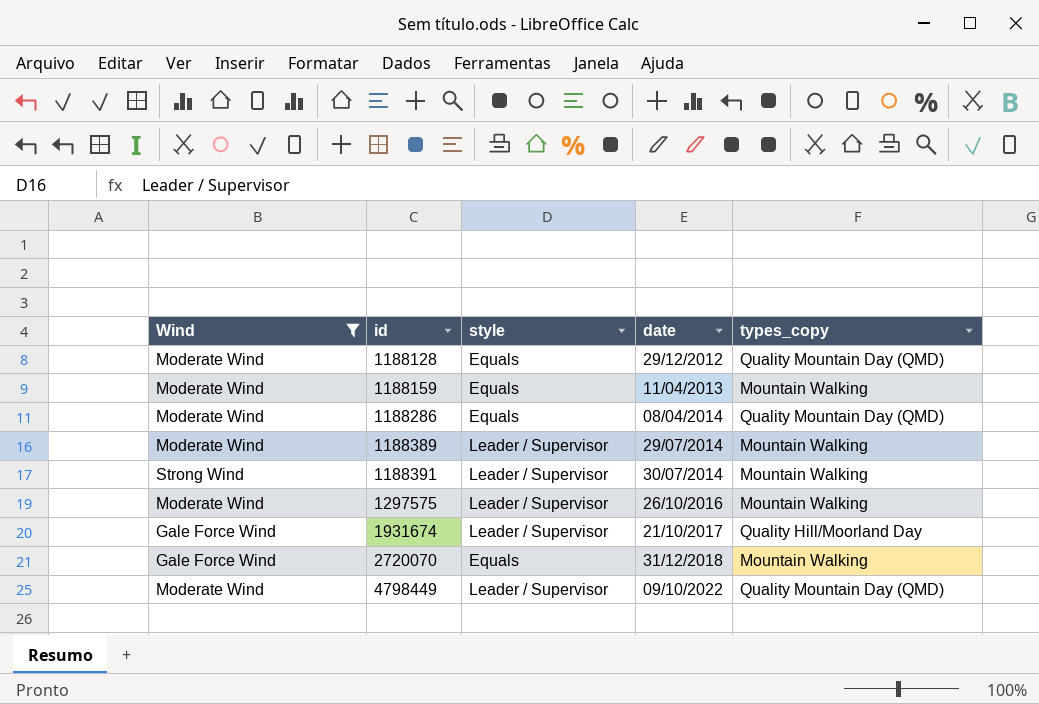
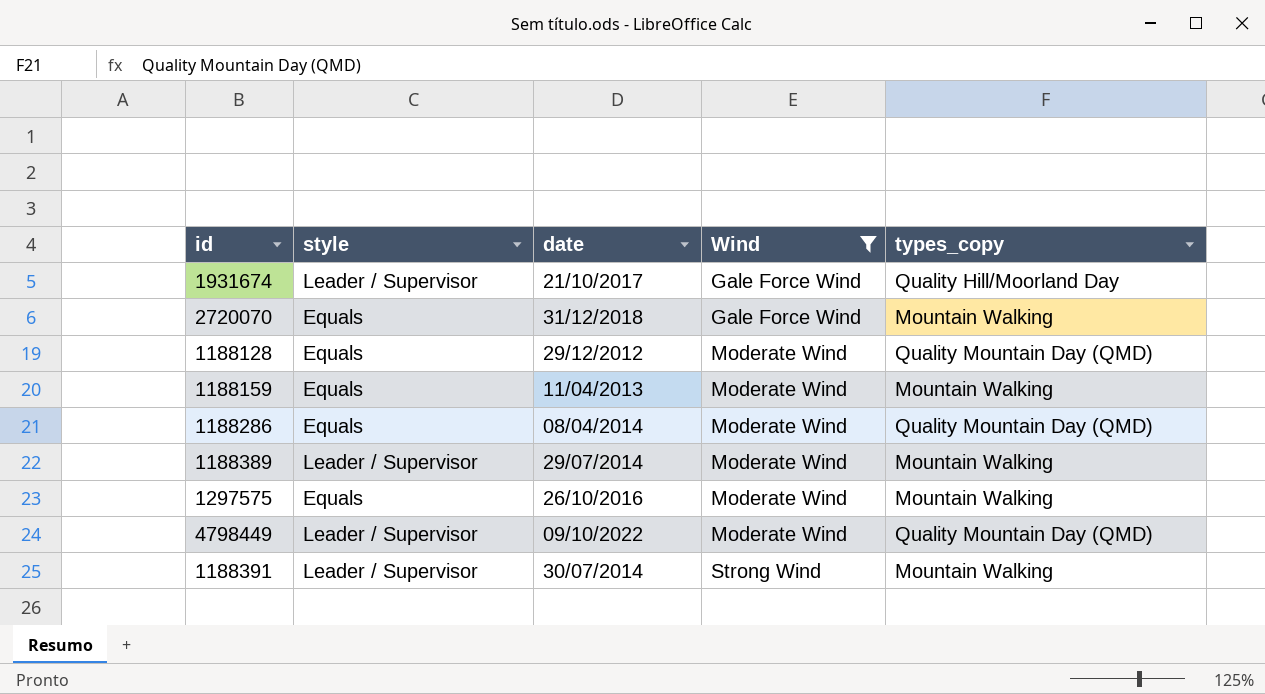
row order: id ascending -> Wind ascending
column Wind | position: 1 -> 4
1297575 | style: Leader / Supervisor -> Equals

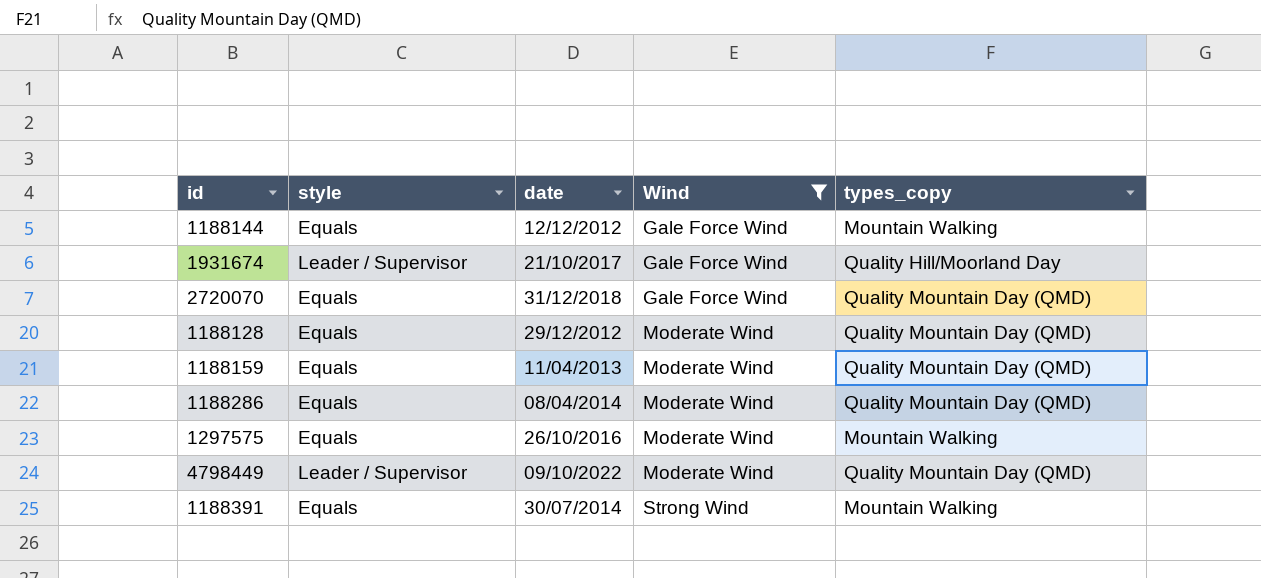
row 1188389: Leader / Supervisor | 29/07/2014 | Moderate Wind | Mountain Walking -> none
row 1188144: none -> Equals | 12/12/2012 | Gale Force Wind | Mountain Walking
2720070 | types_copy: Mountain Walking -> Quality Mountain Day (QMD)
1188159 | types_copy: Mountain Walking -> Quality Mountain Day (QMD)
1188391 | style: Leader / Supervisor -> Equals

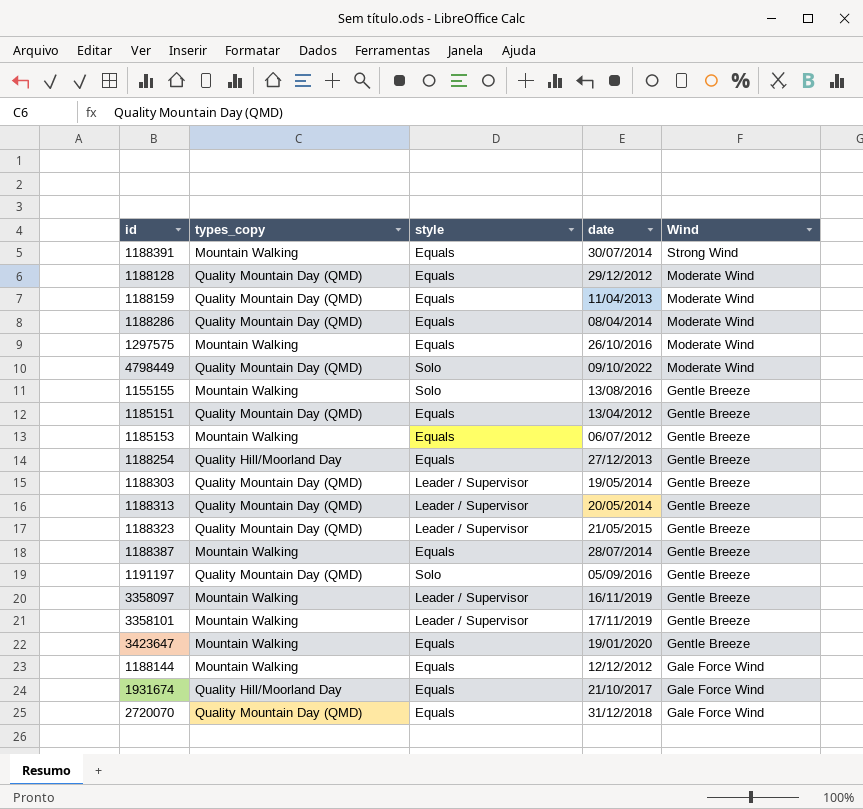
filter: Wind != Gentle Breeze -> none
row order: Wind ascending -> Wind descending
column types_copy | position: 5 -> 2
4798449 | style: Leader / Supervisor -> Solo
1931674 | style: Leader / Supervisor -> Equals

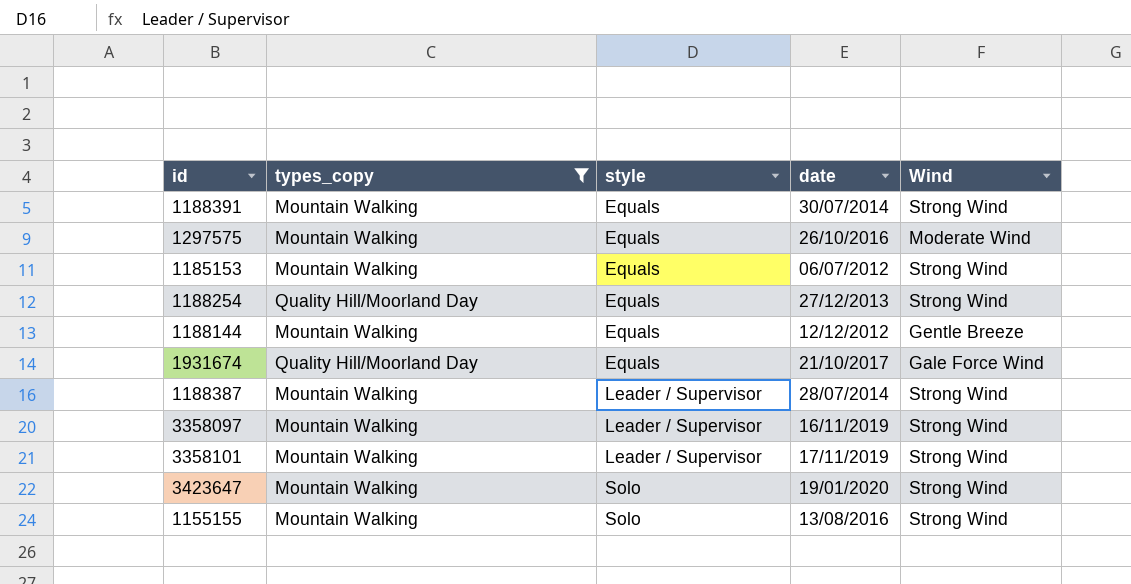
filter: none -> types_copy != Quality Mountain Day (QMD)
row order: Wind descending -> style ascending
1185153 | Wind: Gentle Breeze -> Strong Wind
1188254 | Wind: Gentle Breeze -> Strong Wind
1188144 | Wind: Gale Force Wind -> Gentle Breeze
1188387 | style: Equals -> Leader / Supervisor
1188387 | Wind: Gentle Breeze -> Strong Wind
3358097 | Wind: Gentle Breeze -> Strong Wind
3358101 | Wind: Gentle Breeze -> Strong Wind
3423647 | style: Equals -> Solo
3423647 | Wind: Gentle Breeze -> Strong Wind
1155155 | Wind: Gentle Breeze -> Strong Wind

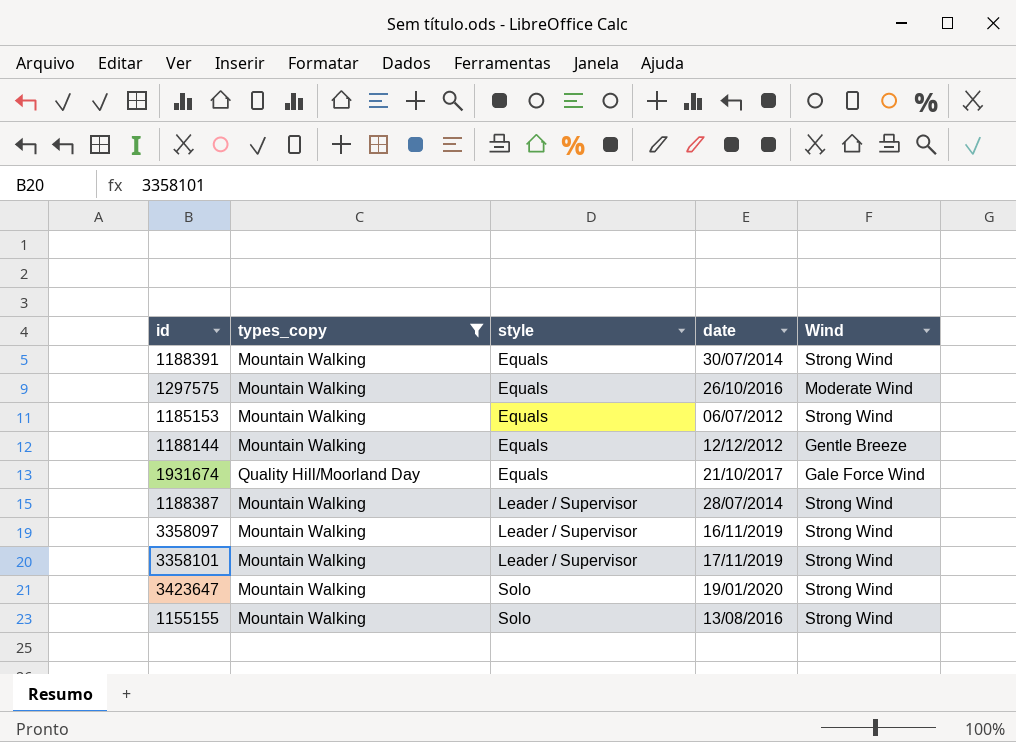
row 1188254: Quality Hill/Moorland Day | Equals | 27/12/2013 | Strong Wind -> none

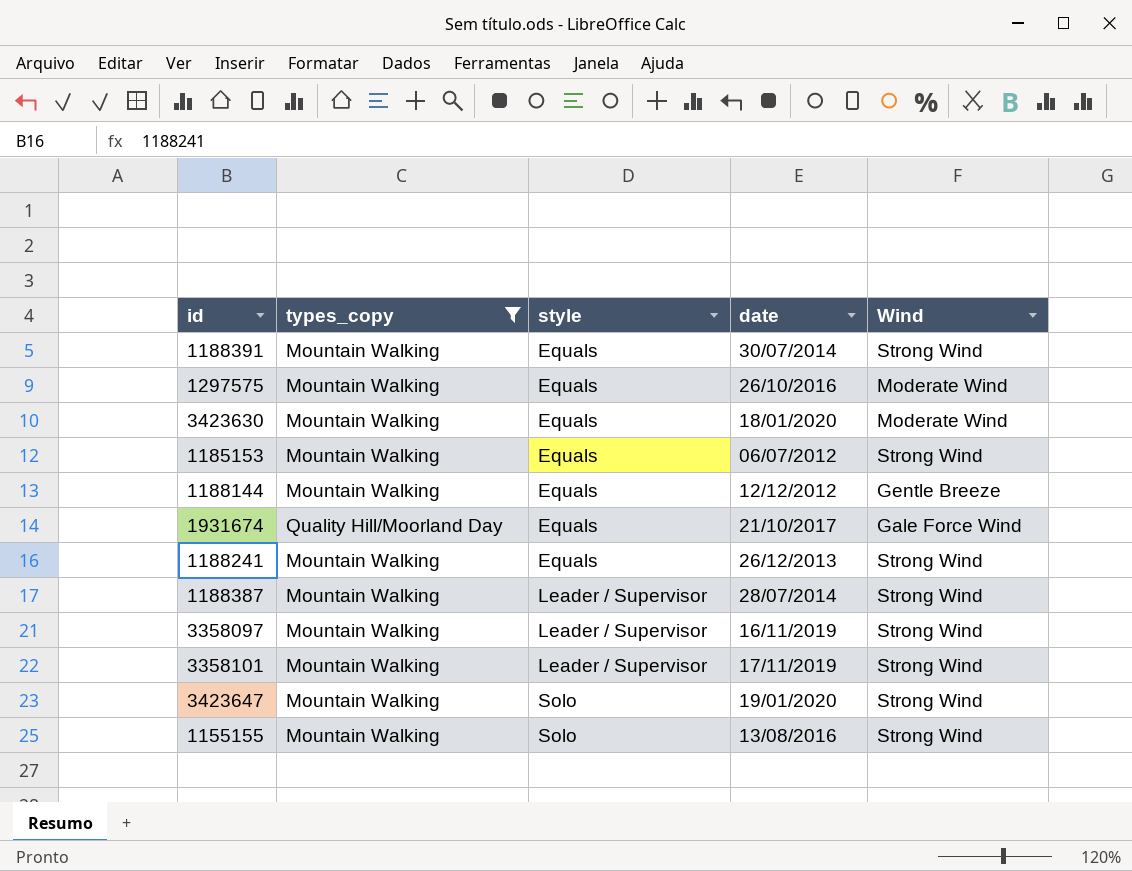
row 3423630: none -> Mountain Walking | Equals | 18/01/2020 | Moderate Wind
row 1188241: none -> Mountain Walking | Equals | 26/12/2013 | Strong Wind

